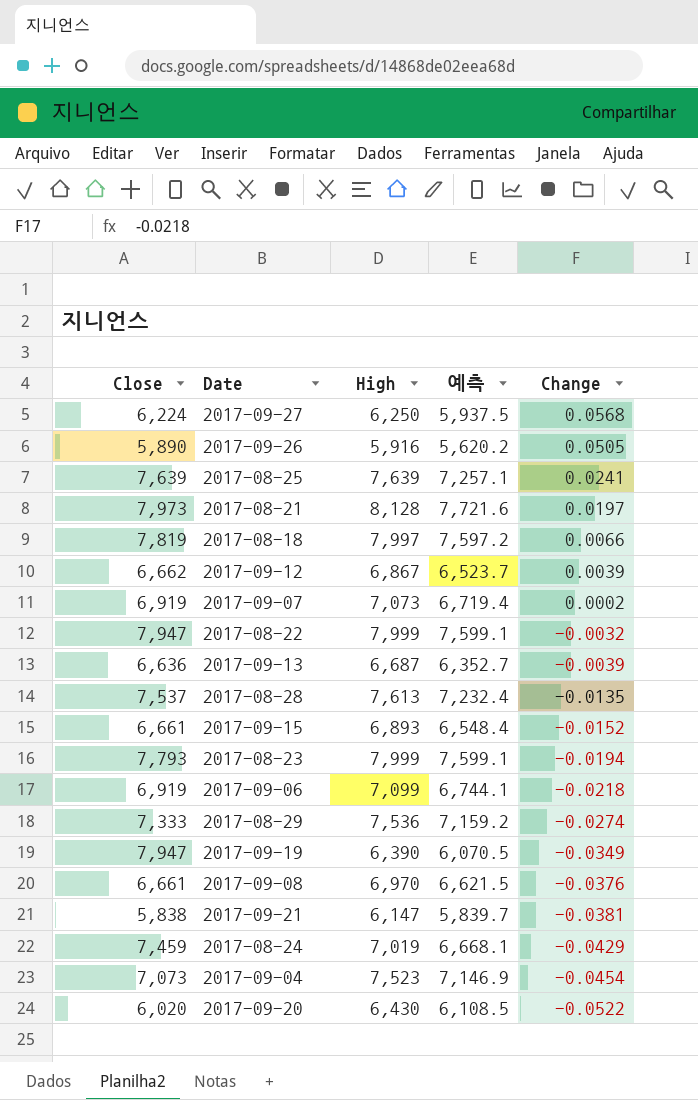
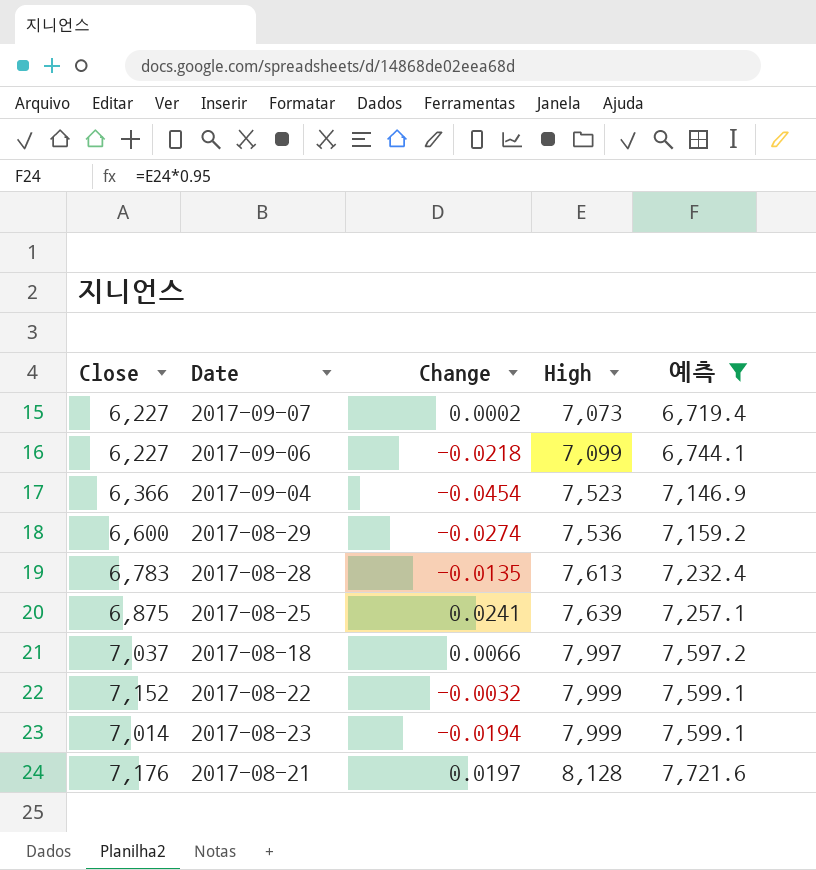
filter: none -> 예측 >= 6,719.4
row order: Change descending -> High ascending
column Change | position: 5 -> 3
2017-09-07 | Close: 6,919 -> 6,227
2017-09-06 | Close: 6,919 -> 6,227
2017-09-04 | Close: 7,073 -> 6,366
2017-08-29 | Close: 7,333 -> 6,600
2017-08-28 | Close: 7,537 -> 6,783
2017-08-25 | Close: 7,639 -> 6,875
2017-08-18 | Close: 7,819 -> 7,037
2017-08-22 | Close: 7,947 -> 7,152
2017-08-23 | Close: 7,793 -> 7,014
2017-08-21 | Close: 7,973 -> 7,176

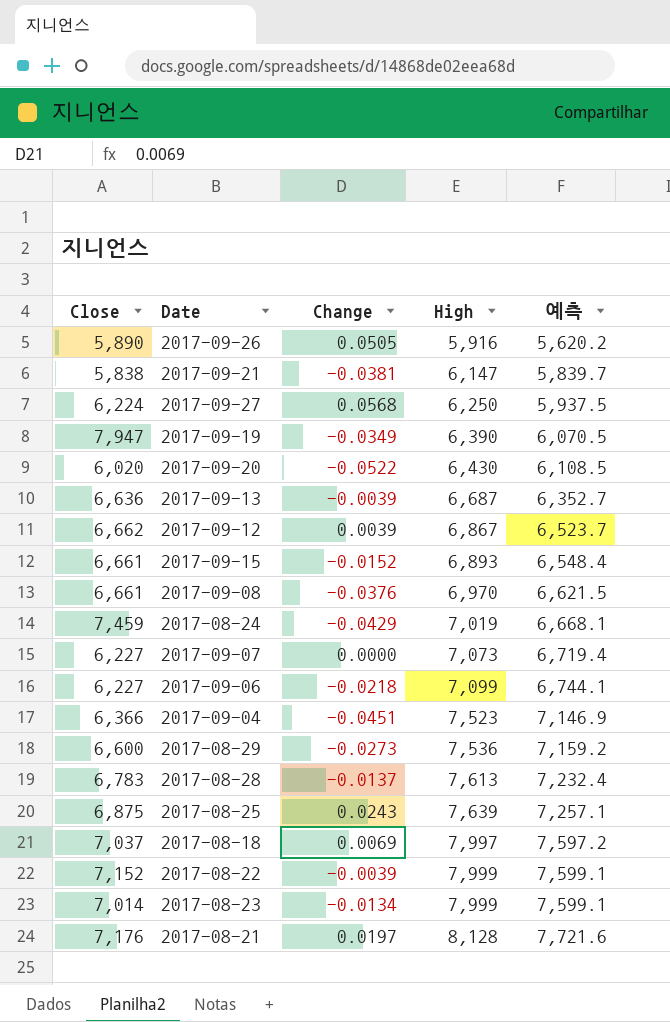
filter: 예측 >= 6,719.4 -> none
2017-09-07 | Change: 0.0002 -> 0.0000
2017-09-04 | Change: -0.0454 -> -0.0451
2017-08-29 | Change: -0.0274 -> -0.0273
2017-08-28 | Change: -0.0135 -> -0.0137
2017-08-25 | Change: 0.0241 -> 0.0243
2017-08-18 | Change: 0.0066 -> 0.0069
2017-08-22 | Change: -0.0032 -> -0.0039
2017-08-23 | Change: -0.0194 -> -0.0134

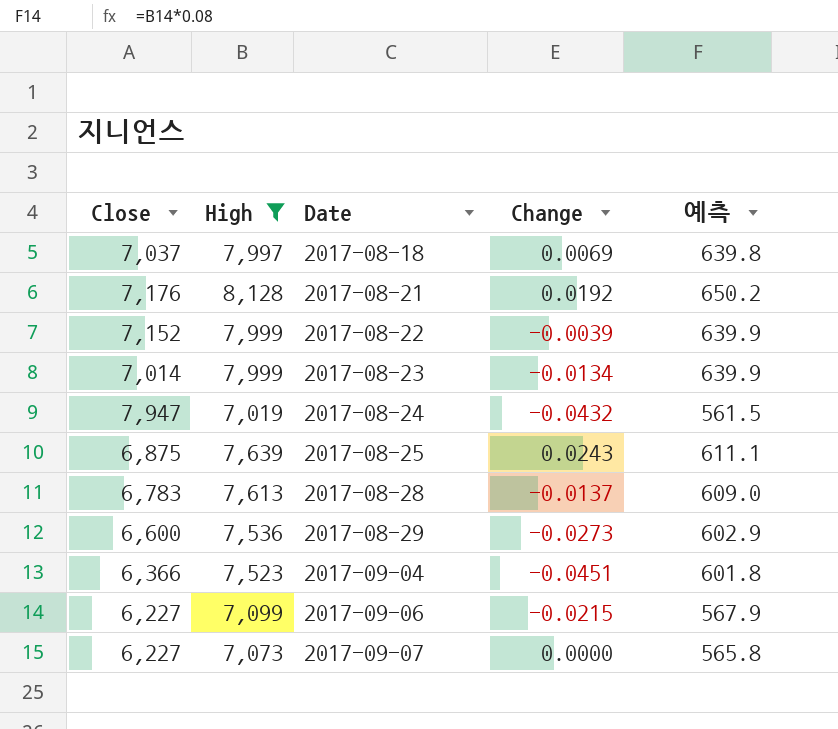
filter: none -> High >= 7,019
row order: High ascending -> Date ascending
column High | position: 4 -> 2
column 예측 | formula: [High] * 0.95 -> [High] * 0.08
2017-08-21 | Change: 0.0197 -> 0.0192
2017-08-24 | Close: 7,459 -> 7,947
2017-08-24 | Change: -0.0429 -> -0.0432
2017-09-06 | Change: -0.0218 -> -0.0215

